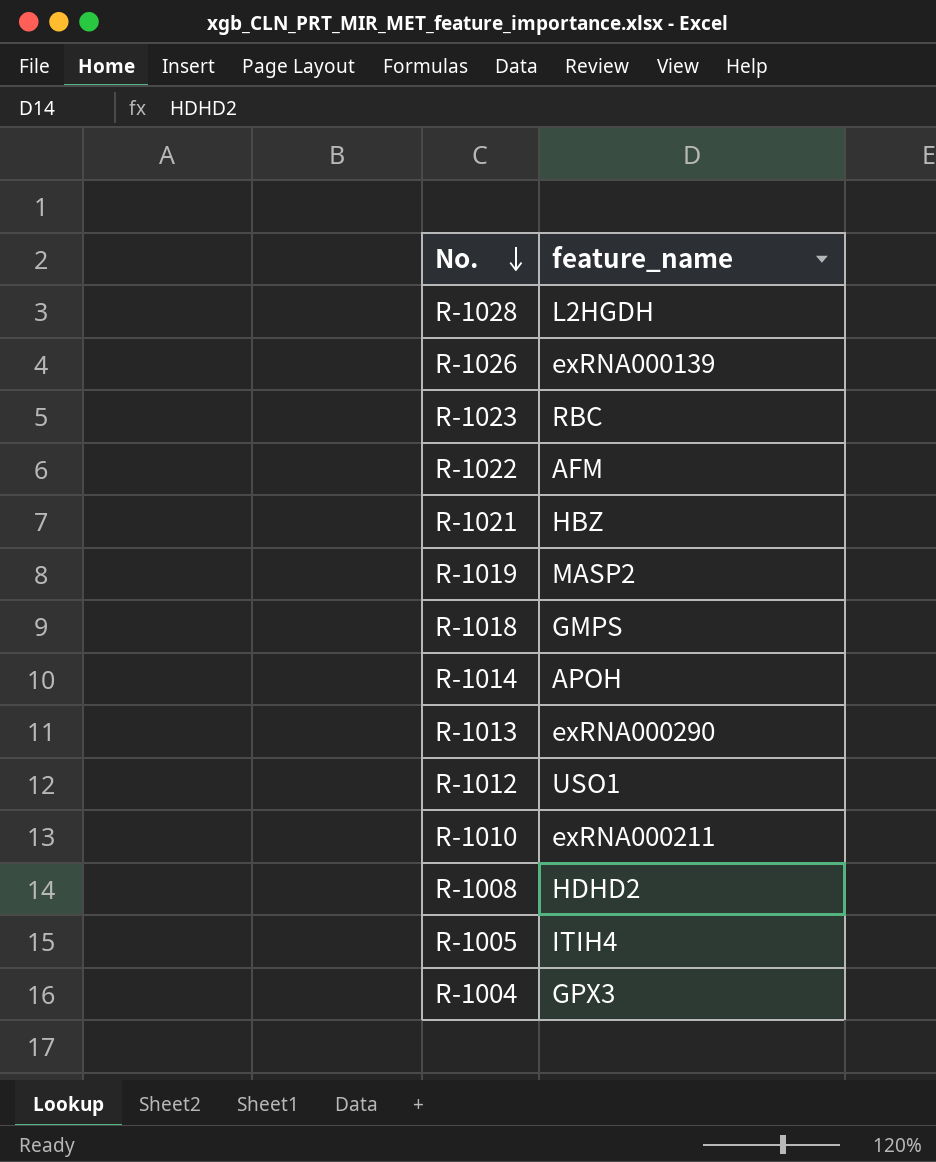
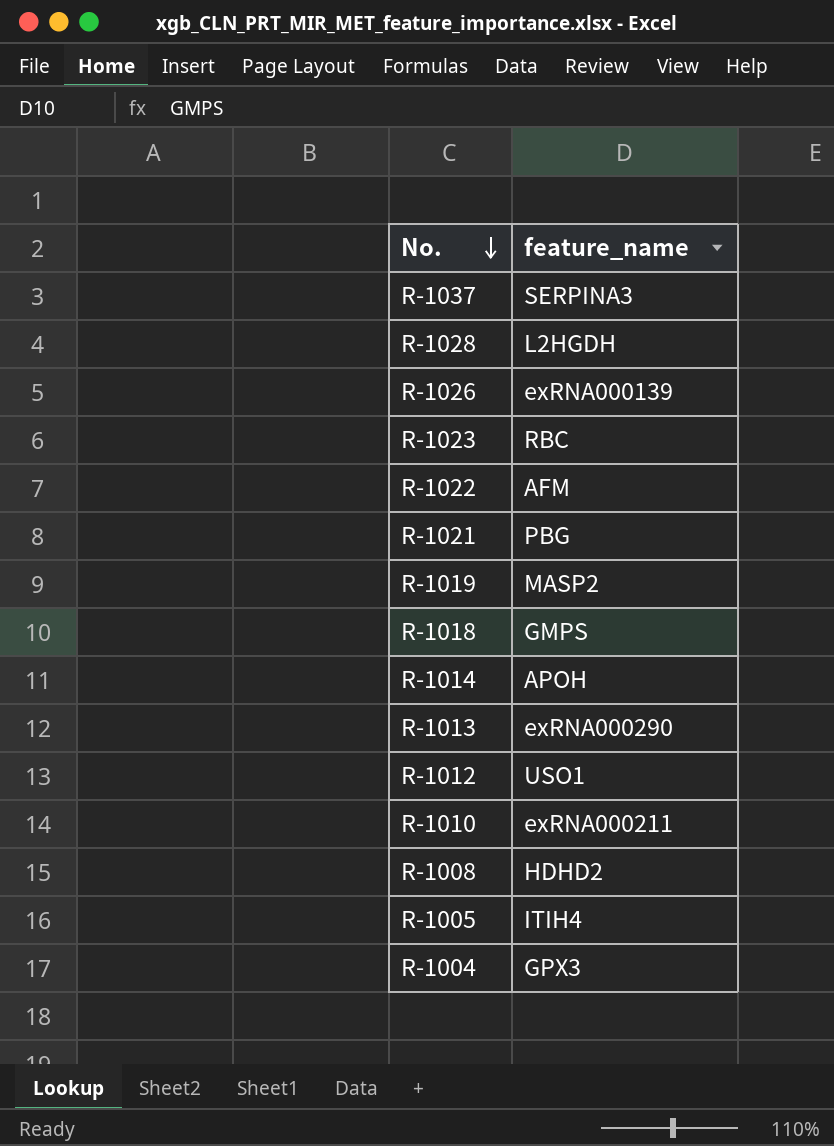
row R-1037: none -> SERPINA3
R-1021 | feature_name: HBZ -> PBG

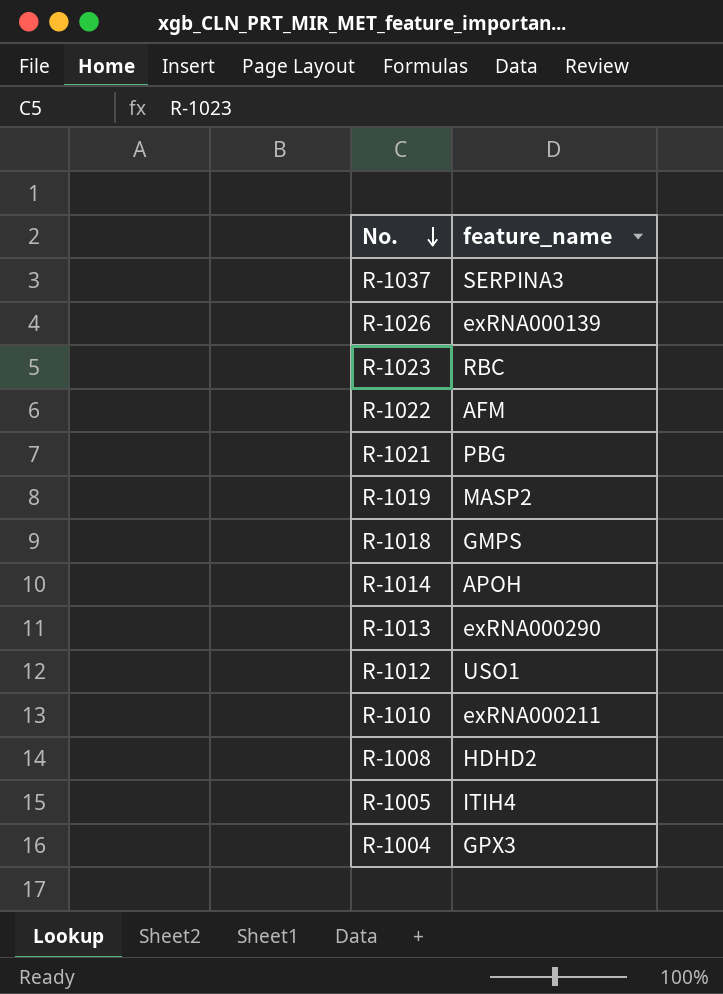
row R-1028: L2HGDH -> none

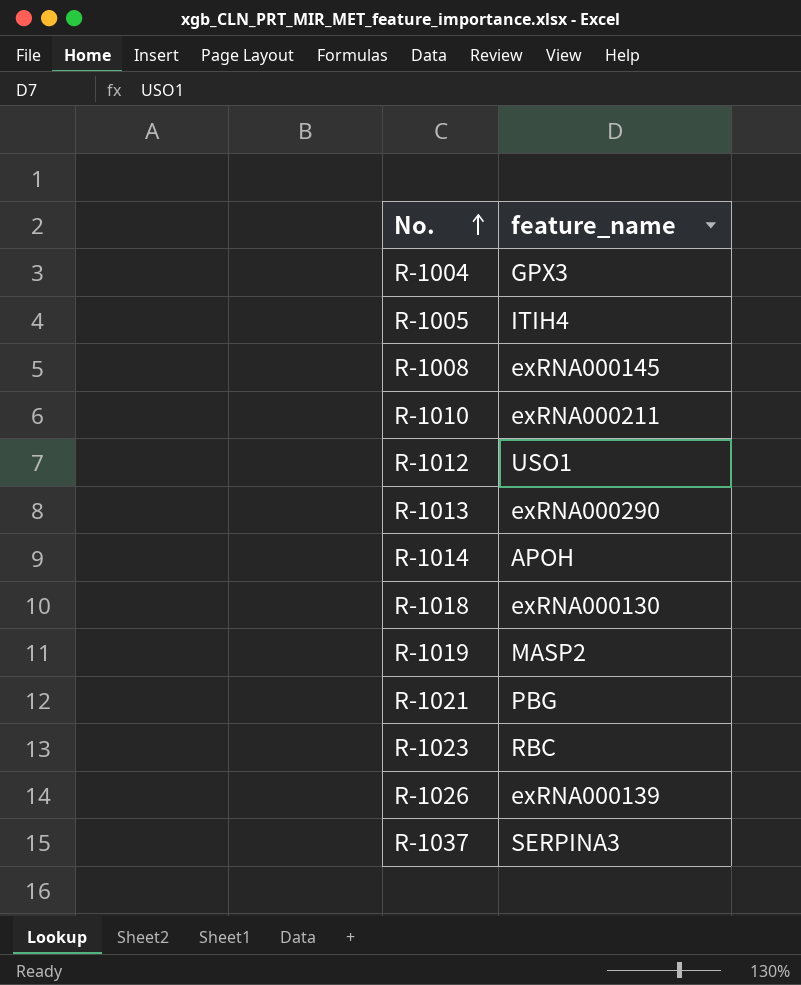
row order: No. descending -> No. ascending
row R-1022: AFM -> none
R-1008 | feature_name: HDHD2 -> exRNA000145
R-1018 | feature_name: GMPS -> exRNA000130

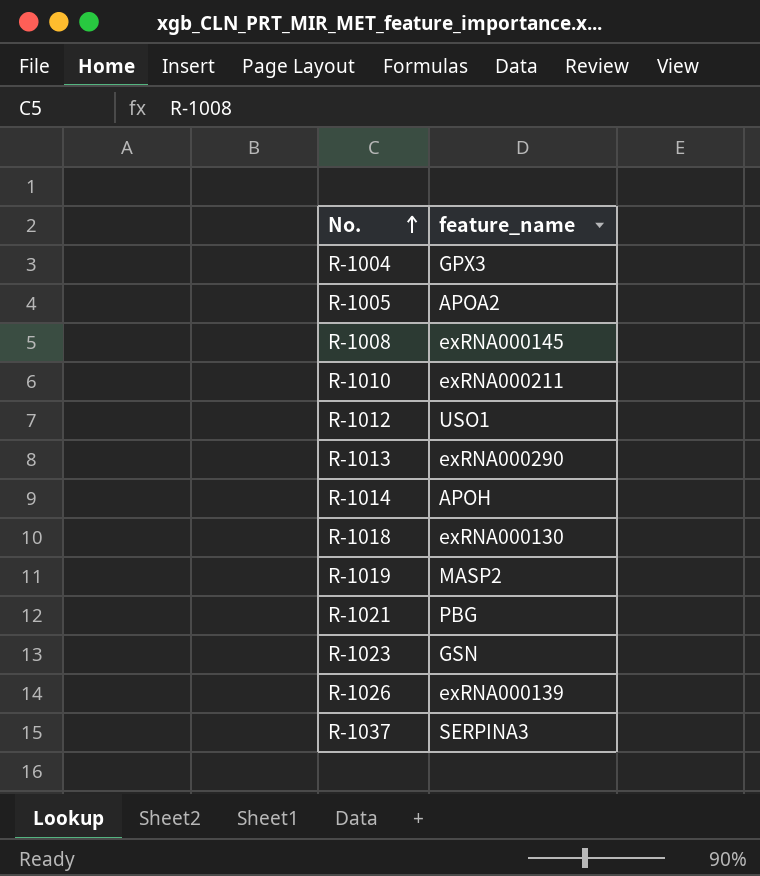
R-1005 | feature_name: ITIH4 -> APOA2
R-1023 | feature_name: RBC -> GSN

